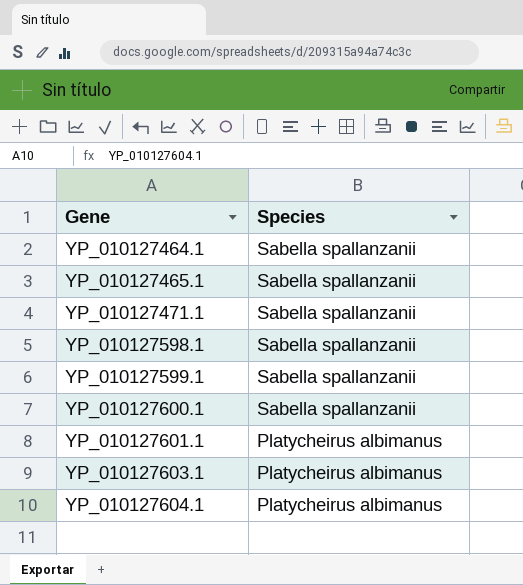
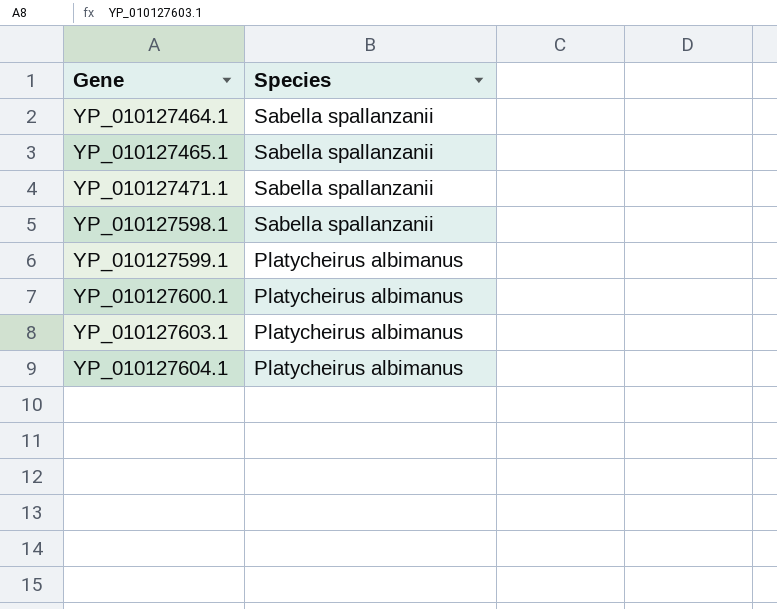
row YP_010127601.1: Platycheirus albimanus -> none
YP_010127599.1 | Species: Sabella spallanzanii -> Platycheirus albimanus
YP_010127600.1 | Species: Sabella spallanzanii -> Platycheirus albimanus

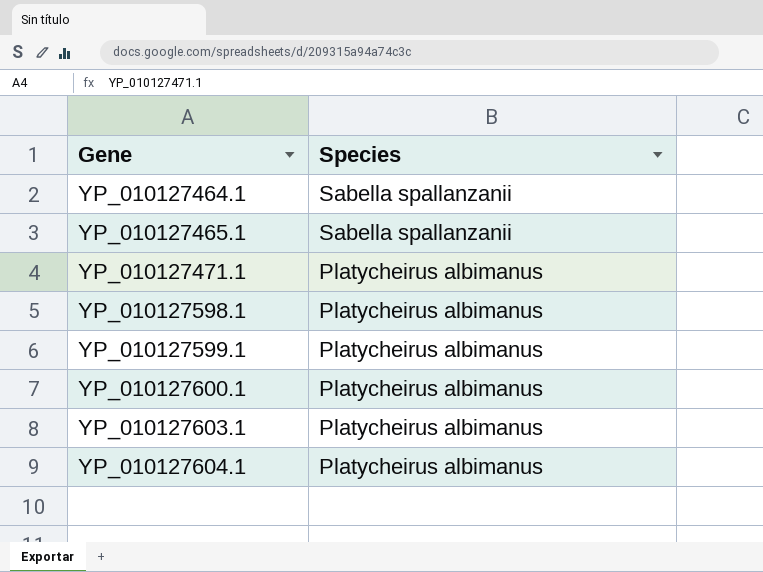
YP_010127471.1 | Species: Sabella spallanzanii -> Platycheirus albimanus
YP_010127598.1 | Species: Sabella spallanzanii -> Platycheirus albimanus

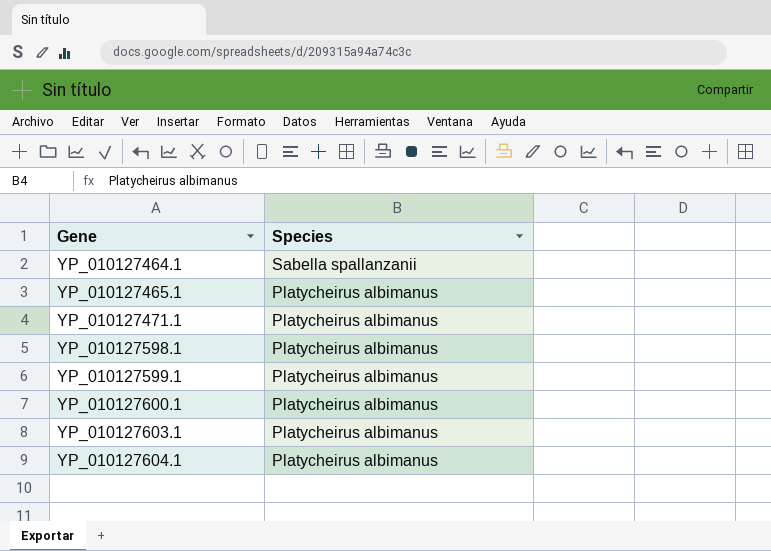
YP_010127465.1 | Species: Sabella spallanzanii -> Platycheirus albimanus

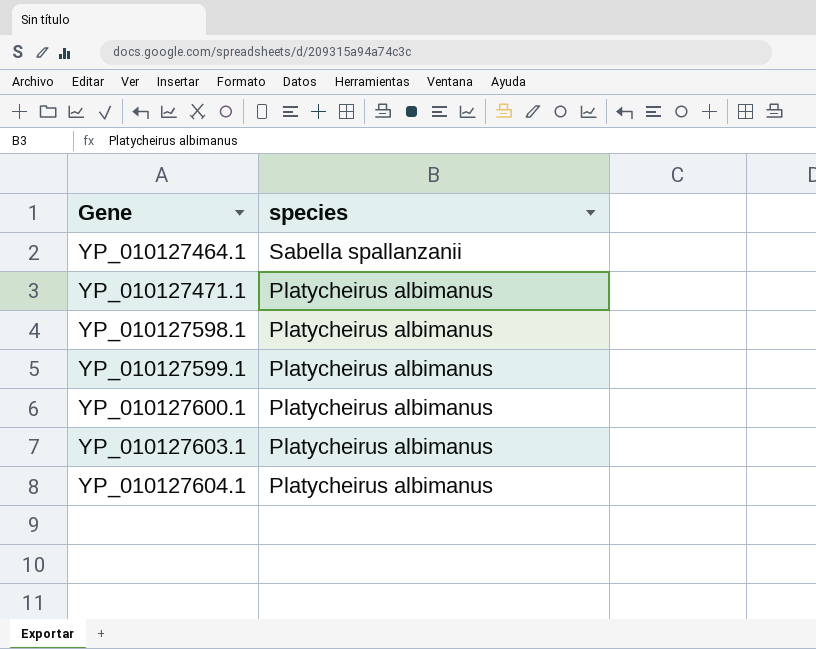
column name: Species -> species
row YP_010127465.1: Platycheirus albimanus -> none

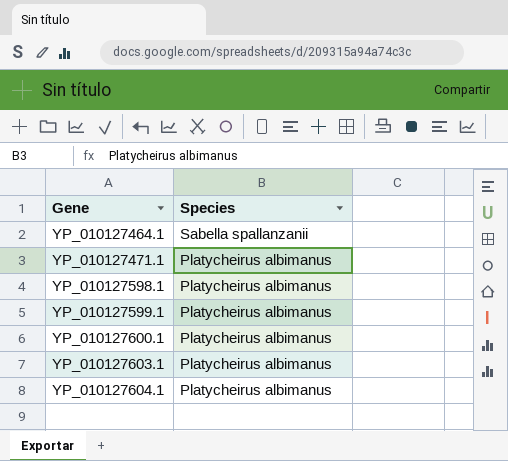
column name: species -> Species

